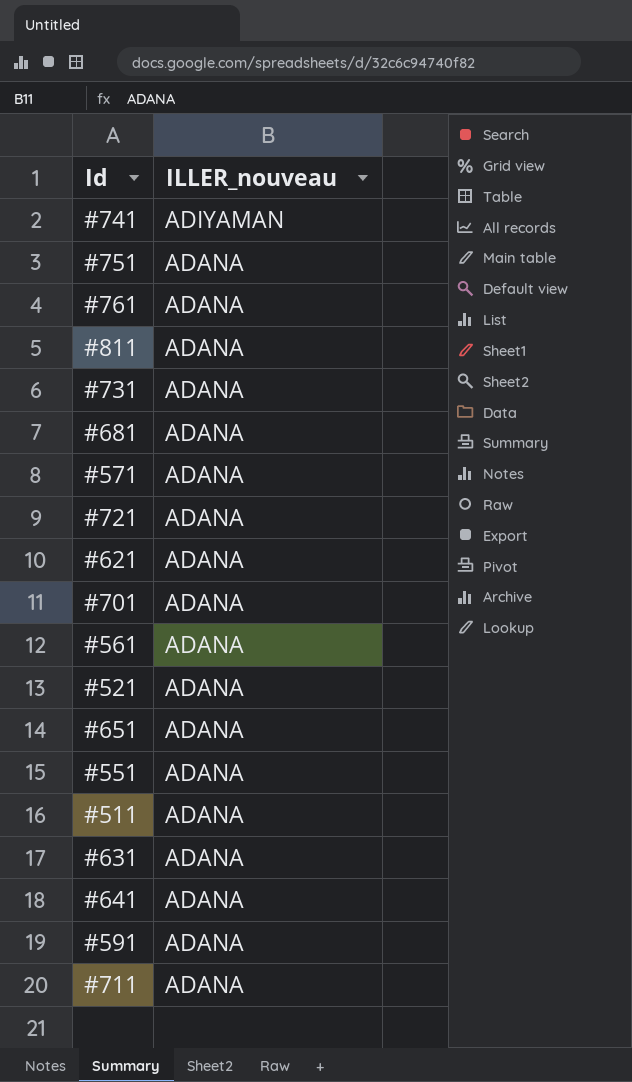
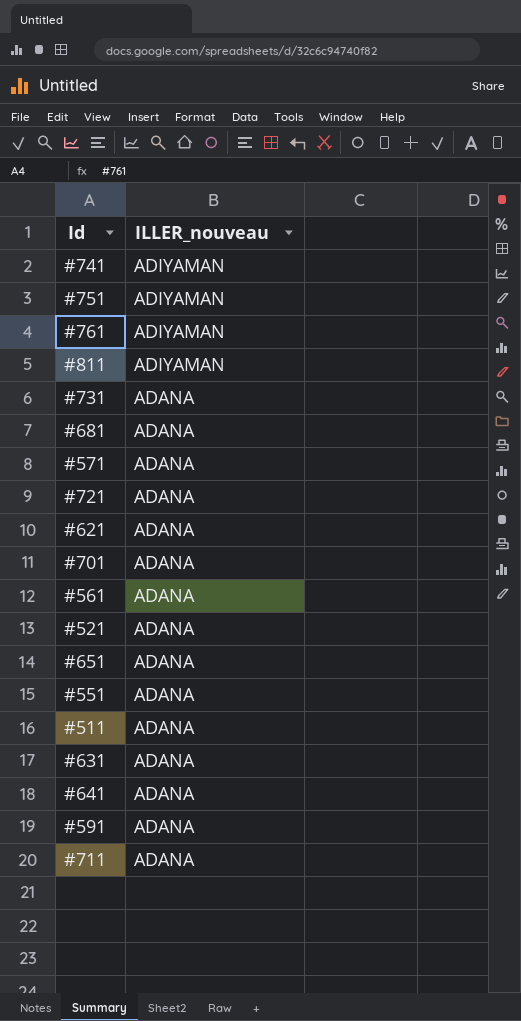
#751 | ILLER_nouveau: ADANA -> ADIYAMAN
#761 | ILLER_nouveau: ADANA -> ADIYAMAN
#811 | ILLER_nouveau: ADANA -> ADIYAMAN

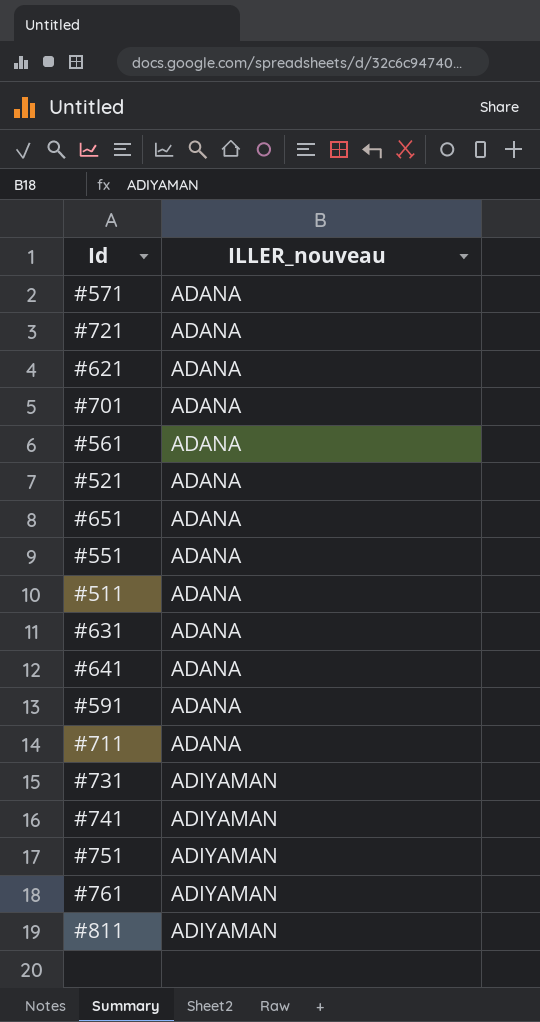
row order: ILLER_nouveau descending -> ILLER_nouveau ascending
row #681: ADANA -> none
#731 | ILLER_nouveau: ADANA -> ADIYAMAN

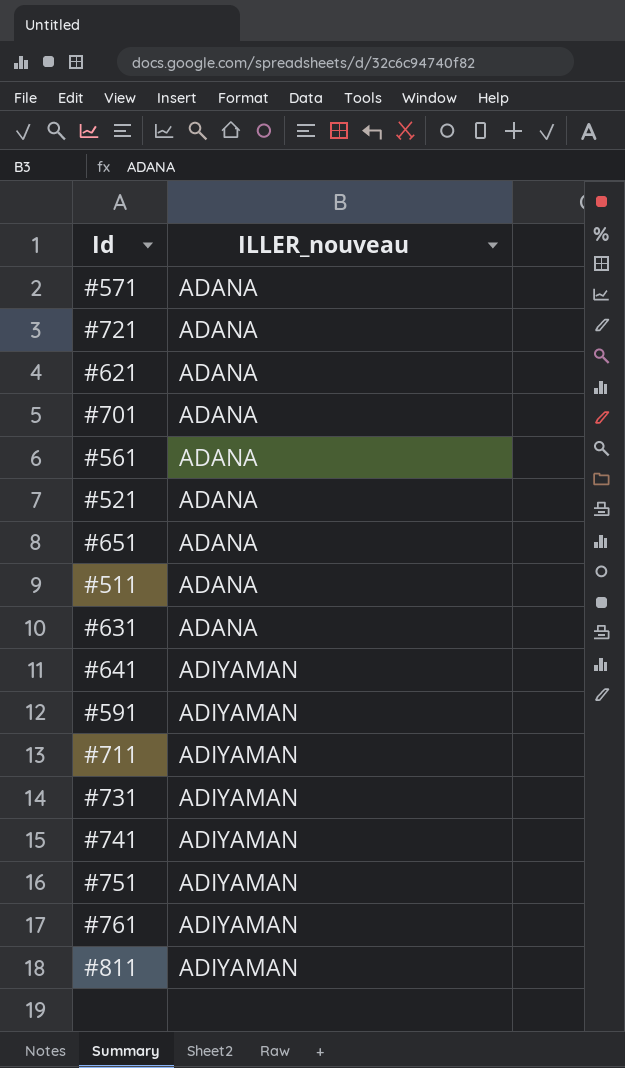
row #551: ADANA -> none
#641 | ILLER_nouveau: ADANA -> ADIYAMAN
#591 | ILLER_nouveau: ADANA -> ADIYAMAN
#711 | ILLER_nouveau: ADANA -> ADIYAMAN

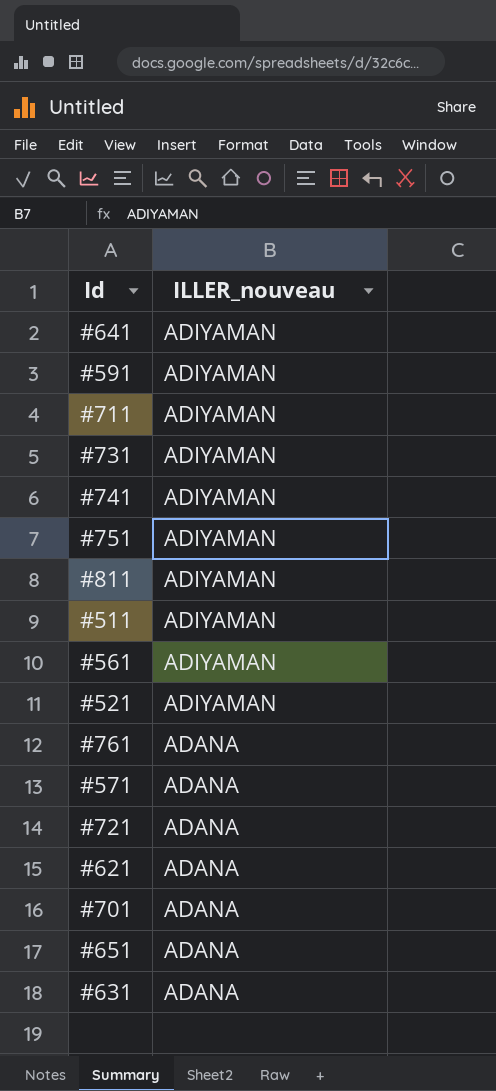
row order: ILLER_nouveau ascending -> ILLER_nouveau descending
#511 | ILLER_nouveau: ADANA -> ADIYAMAN
#561 | ILLER_nouveau: ADANA -> ADIYAMAN
#521 | ILLER_nouveau: ADANA -> ADIYAMAN
#761 | ILLER_nouveau: ADIYAMAN -> ADANA

